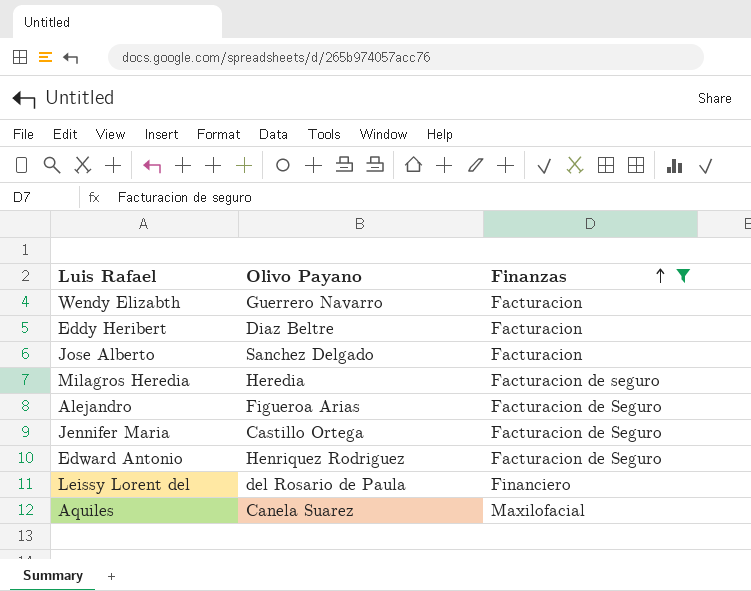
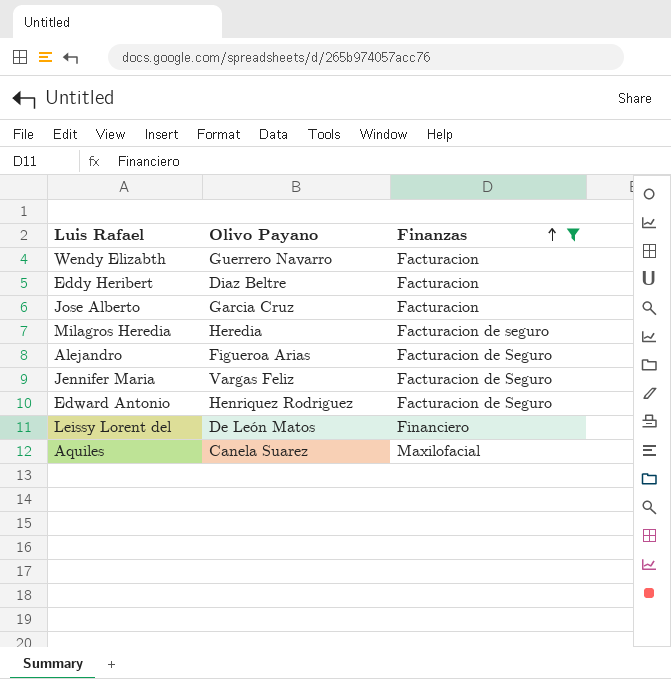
Jose Alberto | Olivo Payano: Sanchez Delgado -> Garcia Cruz
Jennifer Maria | Olivo Payano: Castillo Ortega -> Vargas Feliz
Leissy Lorent del | Olivo Payano: del Rosario de Paula -> De León Matos

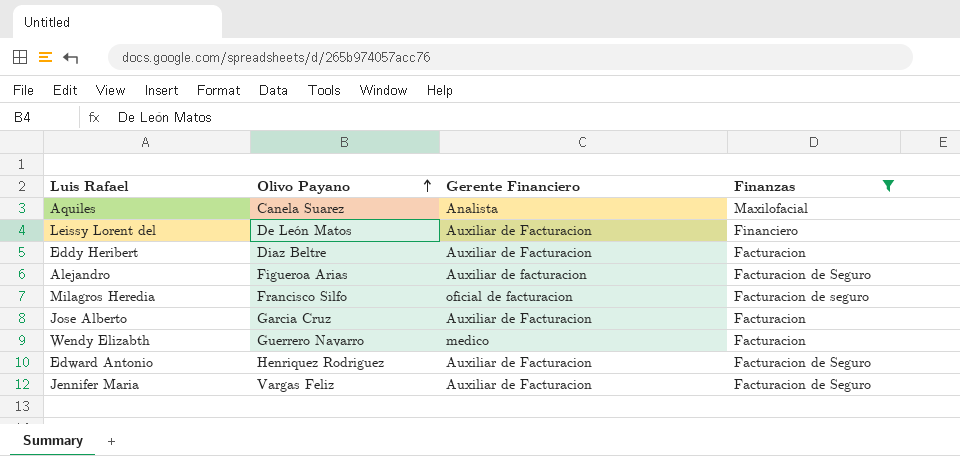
row order: Finanzas ascending -> Olivo Payano ascending
column Gerente Financiero | position: none -> 3
Milagros Heredia | Olivo Payano: Heredia -> Francisco Silfo

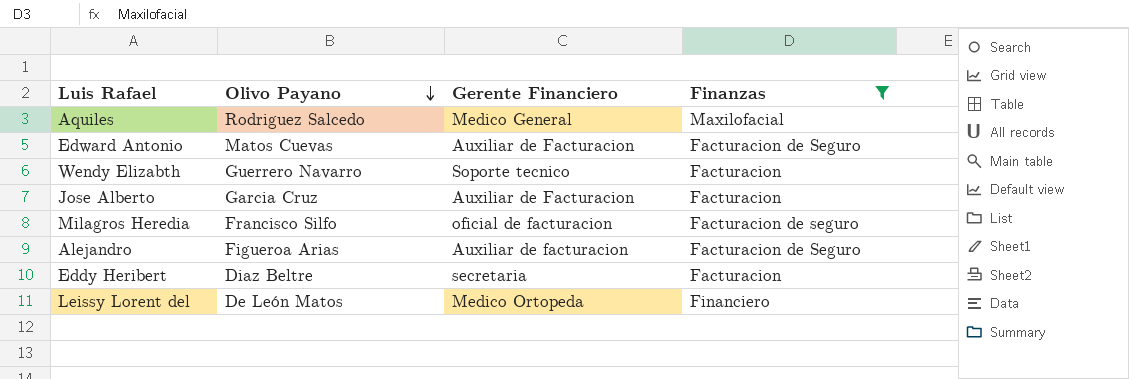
row order: Olivo Payano ascending -> Olivo Payano descending
row Jennifer Maria: Vargas Feliz | Auxiliar de Facturacion | Facturacion de Seguro -> none
Aquiles | Olivo Payano: Canela Suarez -> Rodriguez Salcedo
Aquiles | Gerente Financiero: Analista -> Medico General
Edward Antonio | Olivo Payano: Henriquez Rodriguez -> Matos Cuevas
Wendy Elizabth | Gerente Financiero: medico -> Soporte tecnico
Eddy Heribert | Gerente Financiero: Auxiliar de Facturacion -> secretaria
Leissy Lorent del | Gerente Financiero: Auxiliar de Facturacion -> Medico Ortopeda

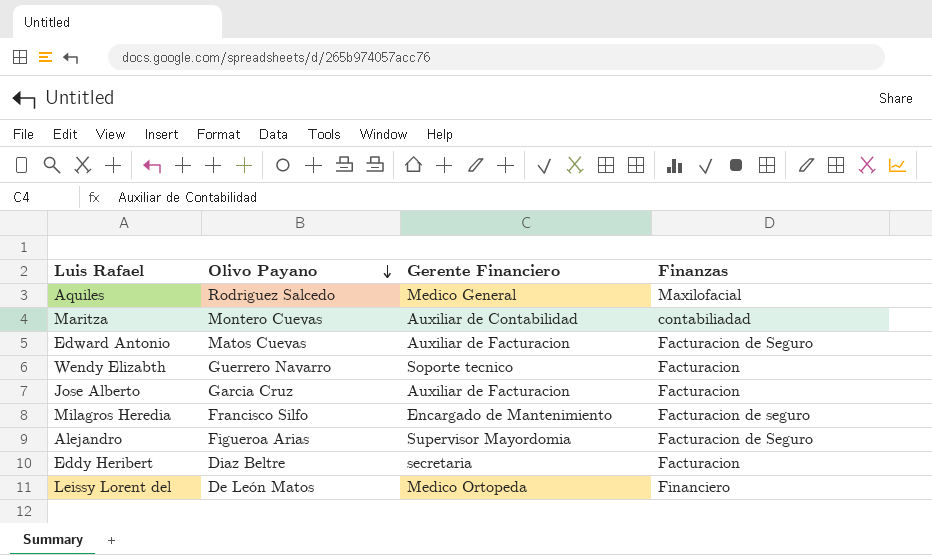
filter: Finanzas != contabiliadad -> none
Milagros Heredia | Gerente Financiero: oficial de facturacion -> Encargado de Mantenimiento
Alejandro | Gerente Financiero: Auxiliar de facturacion -> Supervisor Mayordomia

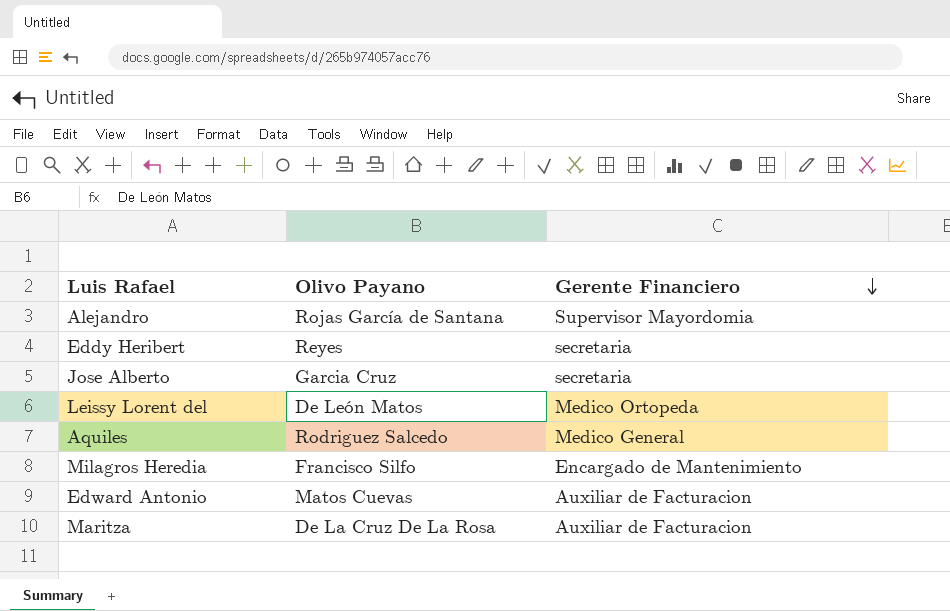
row order: Olivo Payano descending -> Gerente Financiero descending
column Finanzas | position: 4 -> none
row Wendy Elizabth: Guerrero Navarro | Soporte tecnico | Facturacion -> none
Alejandro | Olivo Payano: Figueroa Arias -> Rojas García de Santana
Eddy Heribert | Olivo Payano: Diaz Beltre -> Reyes
Jose Alberto | Gerente Financiero: Auxiliar de Facturacion -> secretaria
Maritza | Olivo Payano: Montero Cuevas -> De La Cruz De La Rosa
Maritza | Gerente Financiero: Auxiliar de Contabilidad -> Auxiliar de Facturacion

